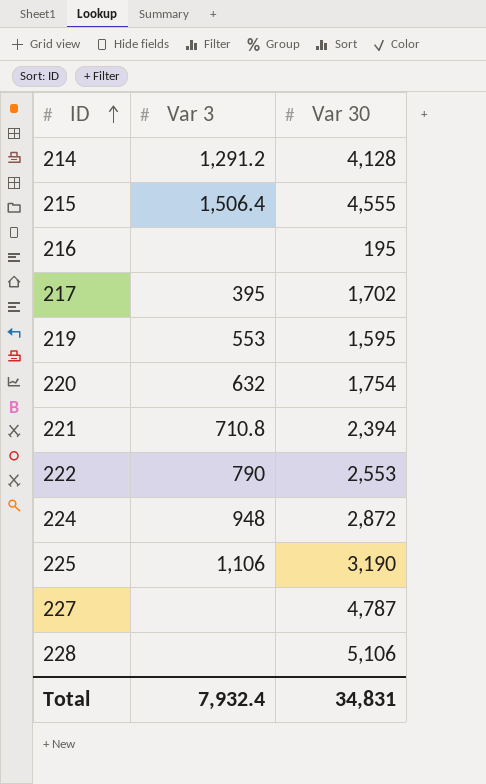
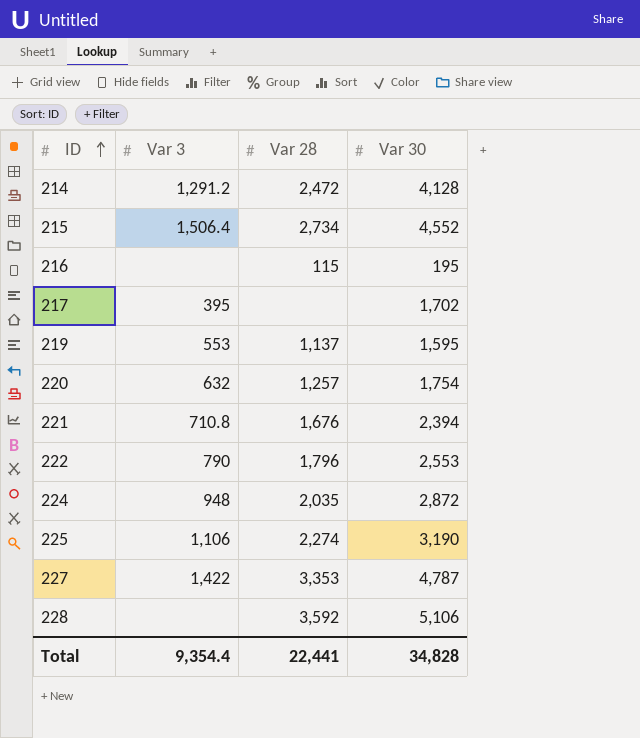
column Var 28 | position: none -> 3
215 | Var 30: 4,555 -> 4,552
227 | Var 3: none -> 1,422
Total | Var 3: 7,932.4 -> 9,354.4
Total | Var 30: 34,831 -> 34,828

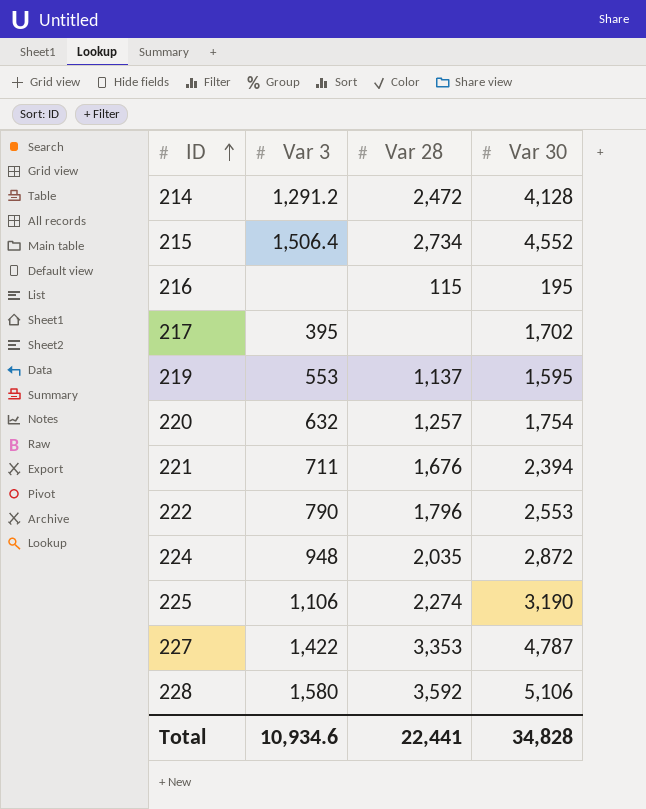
221 | Var 3: 710.8 -> 711
228 | Var 3: none -> 1,580
Total | Var 3: 9,354.4 -> 10,934.6

